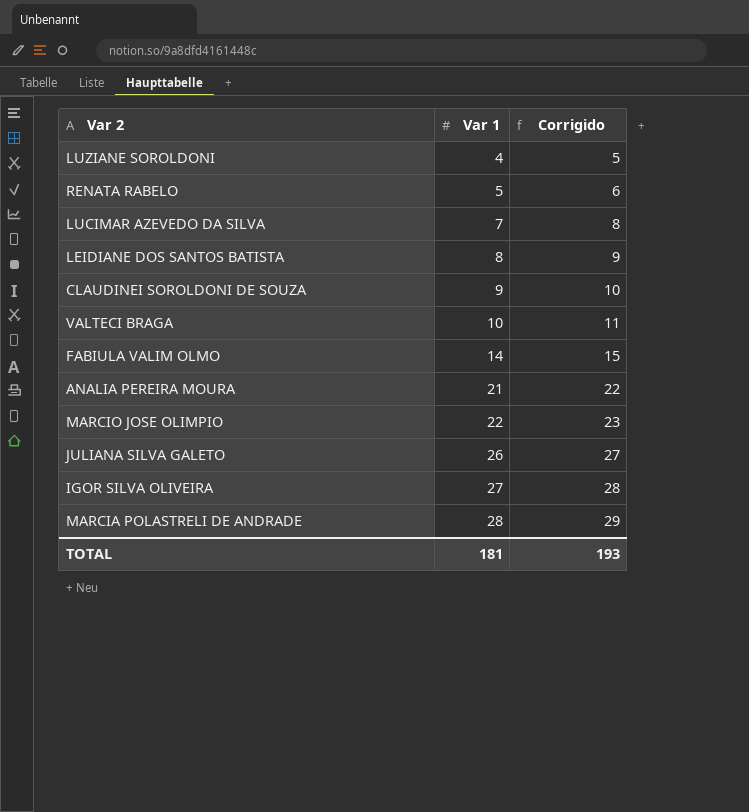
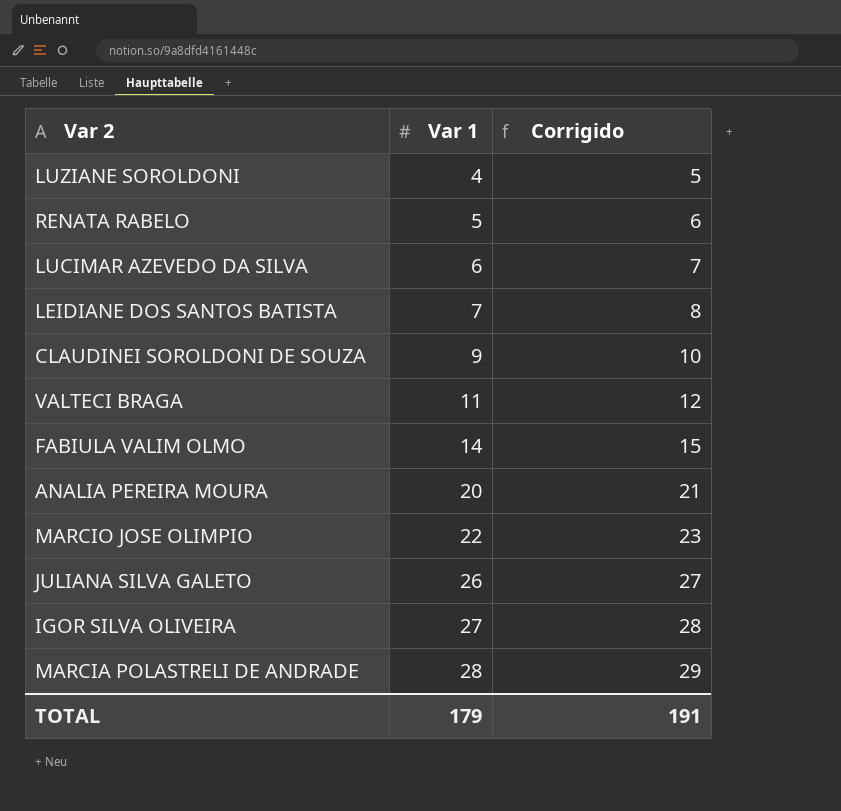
LUCIMAR AZEVEDO DA SILVA | Var 1: 7 -> 6
LUCIMAR AZEVEDO DA SILVA | Corrigido: 8 -> 7
LEIDIANE DOS SANTOS BATISTA | Var 1: 8 -> 7
LEIDIANE DOS SANTOS BATISTA | Corrigido: 9 -> 8
VALTECI BRAGA | Var 1: 10 -> 11
VALTECI BRAGA | Corrigido: 11 -> 12
ANALIA PEREIRA MOURA | Var 1: 21 -> 20
ANALIA PEREIRA MOURA | Corrigido: 22 -> 21
TOTAL | Var 1: 181 -> 179
TOTAL | Corrigido: 193 -> 191

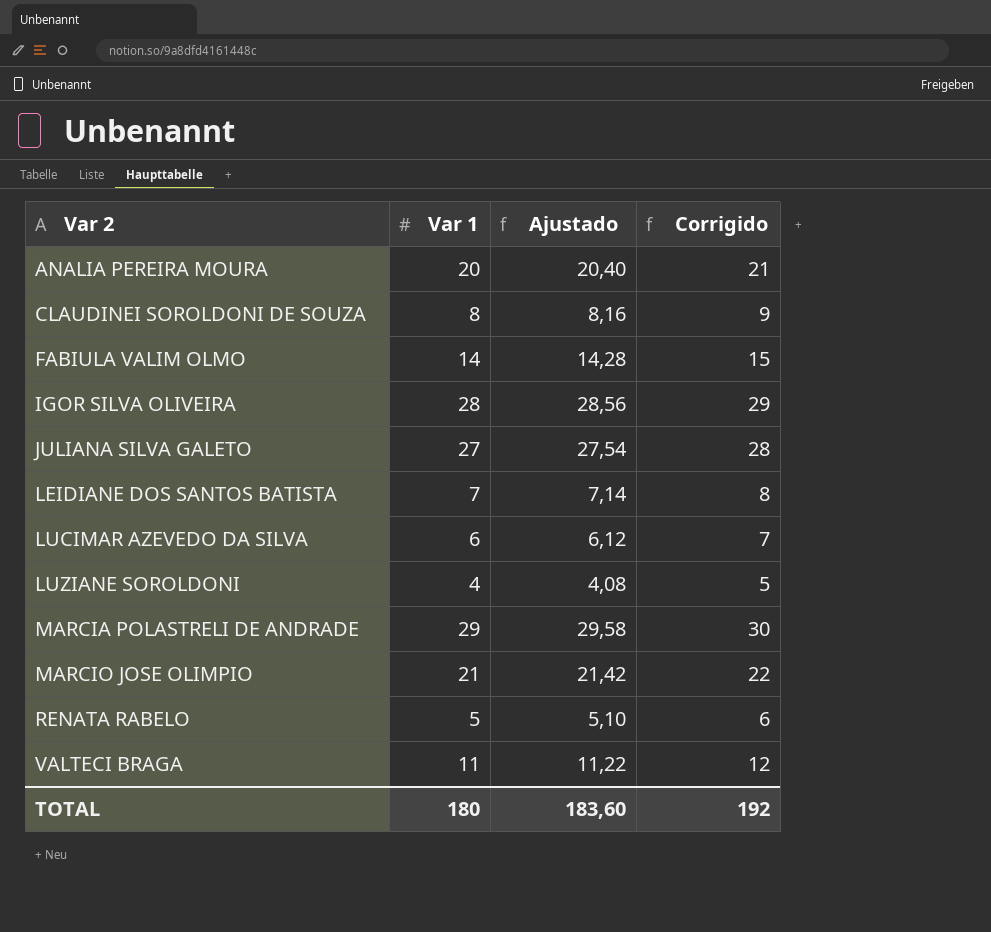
row order: Var 1 ascending -> Var 2 ascending
column Ajustado | formula: none -> [Var 1] * 1,02
CLAUDINEI SOROLDONI DE SOUZA | Var 1: 9 -> 8
CLAUDINEI SOROLDONI DE SOUZA | Corrigido: 10 -> 9
IGOR SILVA OLIVEIRA | Var 1: 27 -> 28
IGOR SILVA OLIVEIRA | Corrigido: 28 -> 29
JULIANA SILVA GALETO | Var 1: 26 -> 27
JULIANA SILVA GALETO | Corrigido: 27 -> 28
MARCIA POLASTRELI DE ANDRADE | Var 1: 28 -> 29
MARCIA POLASTRELI DE ANDRADE | Corrigido: 29 -> 30
MARCIO JOSE OLIMPIO | Var 1: 22 -> 21
MARCIO JOSE OLIMPIO | Corrigido: 23 -> 22
TOTAL | Var 1: 179 -> 180
TOTAL | Corrigido: 191 -> 192

